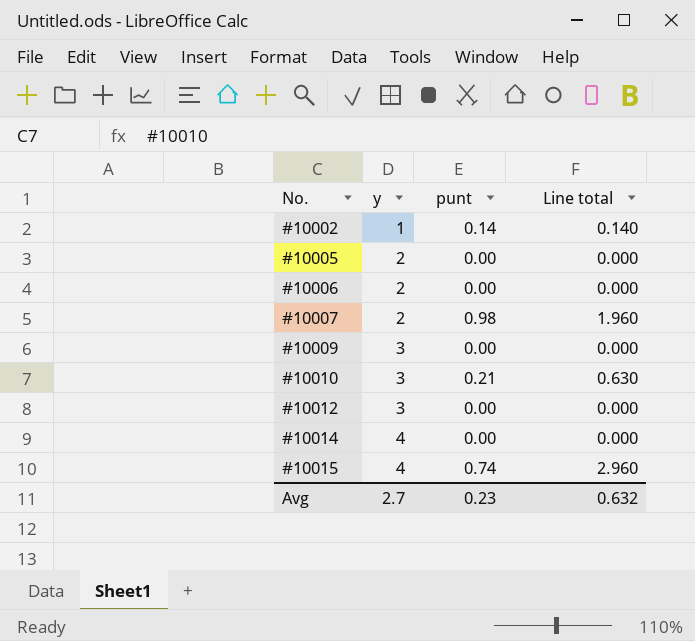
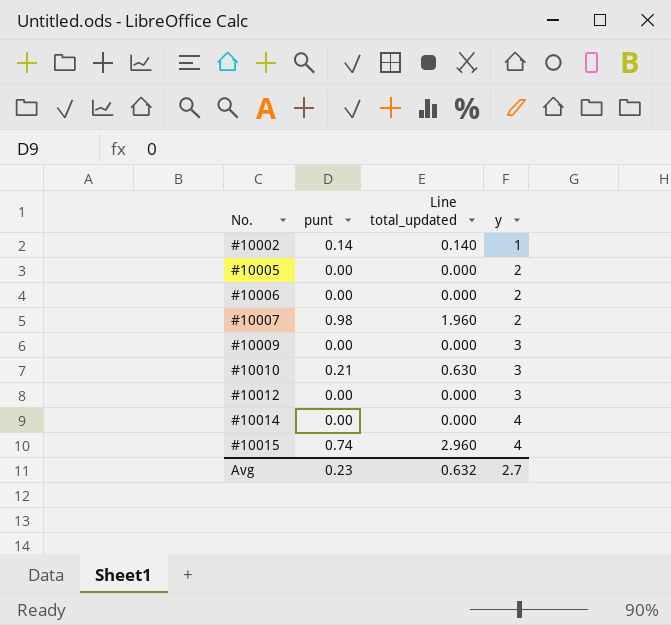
column name: Line total -> Line total_updated
column y | position: 2 -> 4

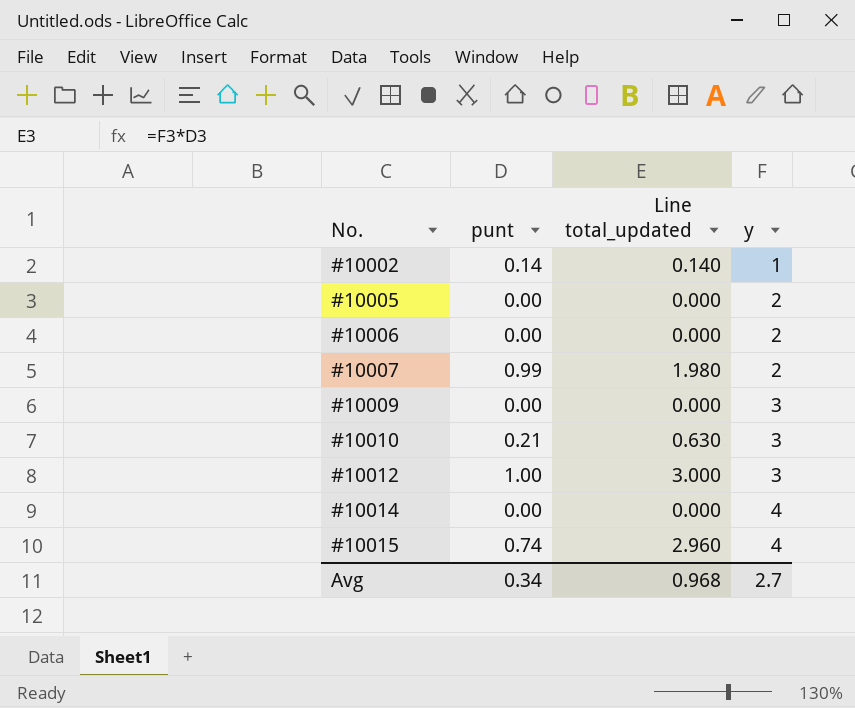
#10007 | punt: 0.98 -> 0.99
#10007 | Line total_updated: 1.960 -> 1.980
#10012 | punt: 0.00 -> 1.00
#10012 | Line total_updated: 0.000 -> 3.000
Avg | punt: 0.23 -> 0.34
Avg | Line total_updated: 0.632 -> 0.968

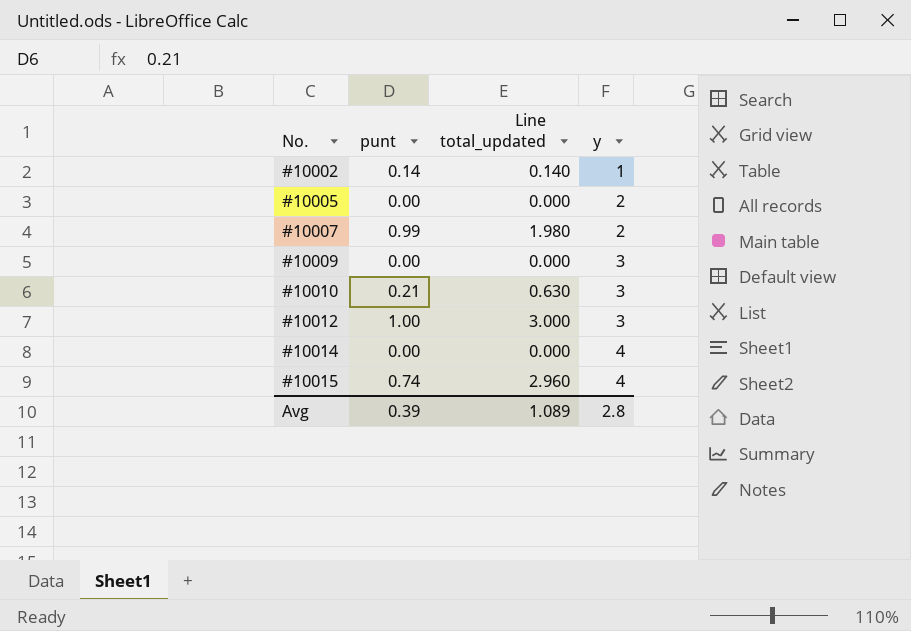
row #10006: 0.00 | 0.000 | 2 -> none
Avg | punt: 0.34 -> 0.39
Avg | Line total_updated: 0.968 -> 1.089
Avg | y: 2.7 -> 2.8

